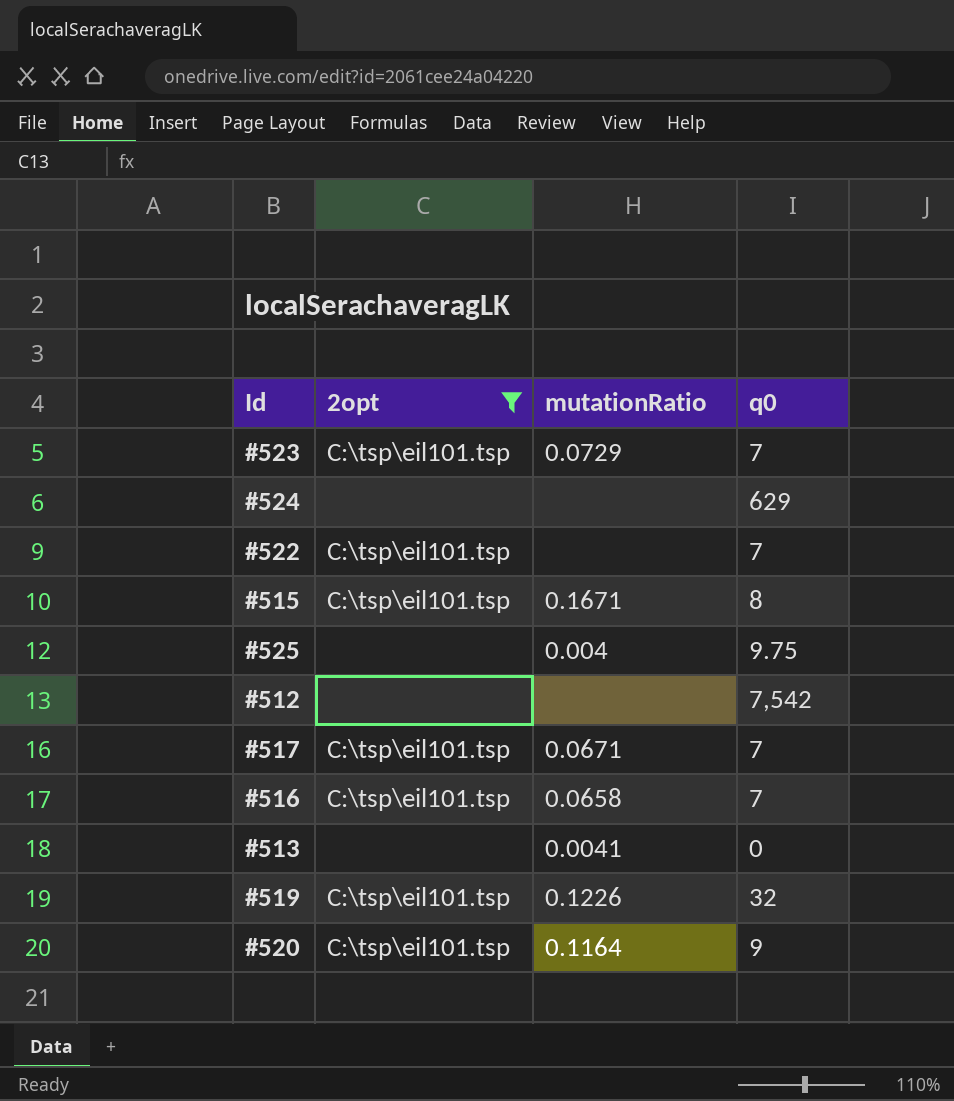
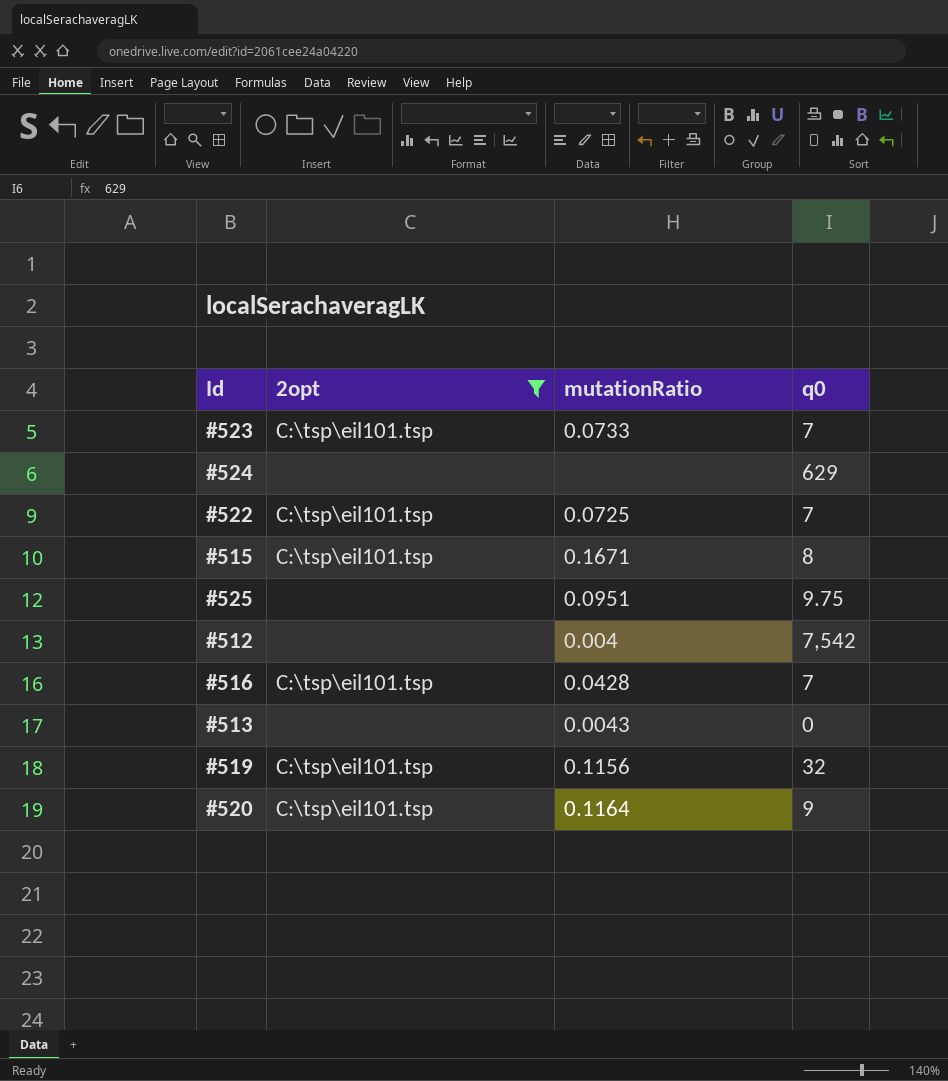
row #517: C:\tsp\eil101.tsp | 0.0671 | 7 -> none
#523 | mutationRatio: 0.0729 -> 0.0733
#522 | mutationRatio: none -> 0.0725
#525 | mutationRatio: 0.004 -> 0.0951
#512 | mutationRatio: none -> 0.004
#516 | mutationRatio: 0.0658 -> 0.0428
#513 | mutationRatio: 0.0041 -> 0.0043
#519 | mutationRatio: 0.1226 -> 0.1156

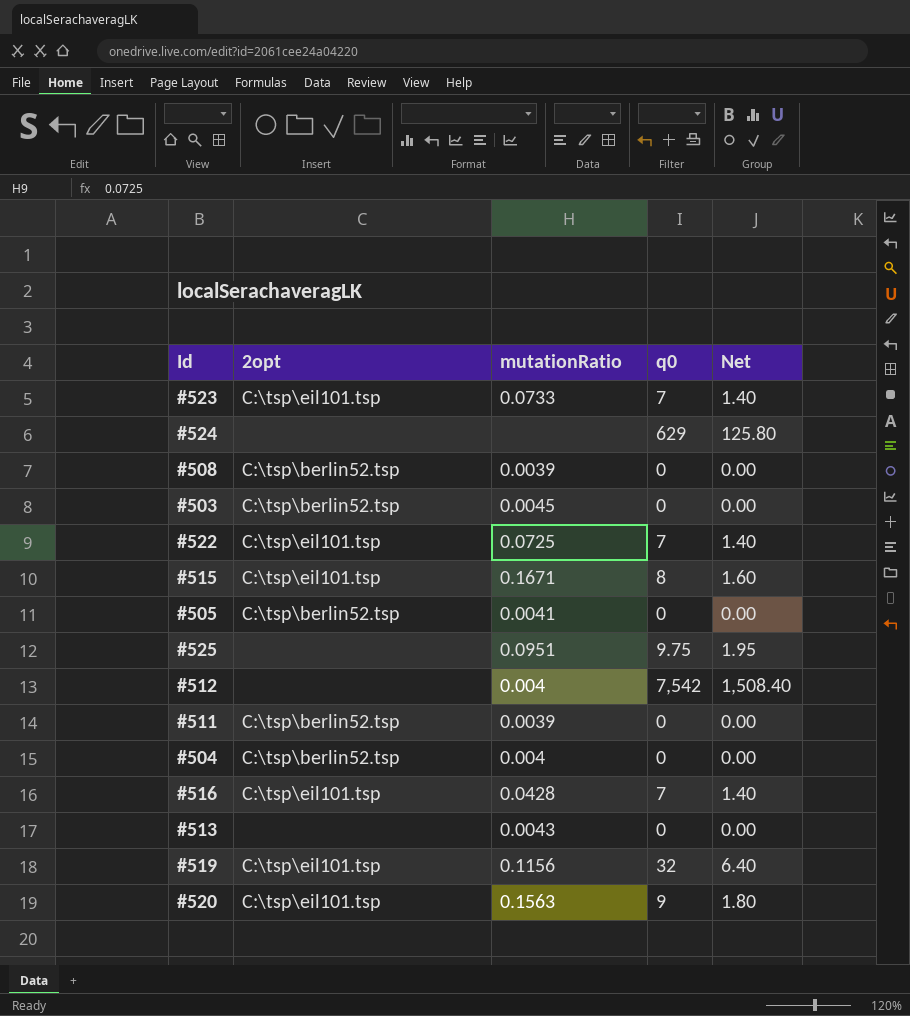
filter: 2opt != C:\tsp\berlin52.tsp -> none
column Net | formula: none -> [q0] * 0.2
#520 | mutationRatio: 0.1164 -> 0.1563

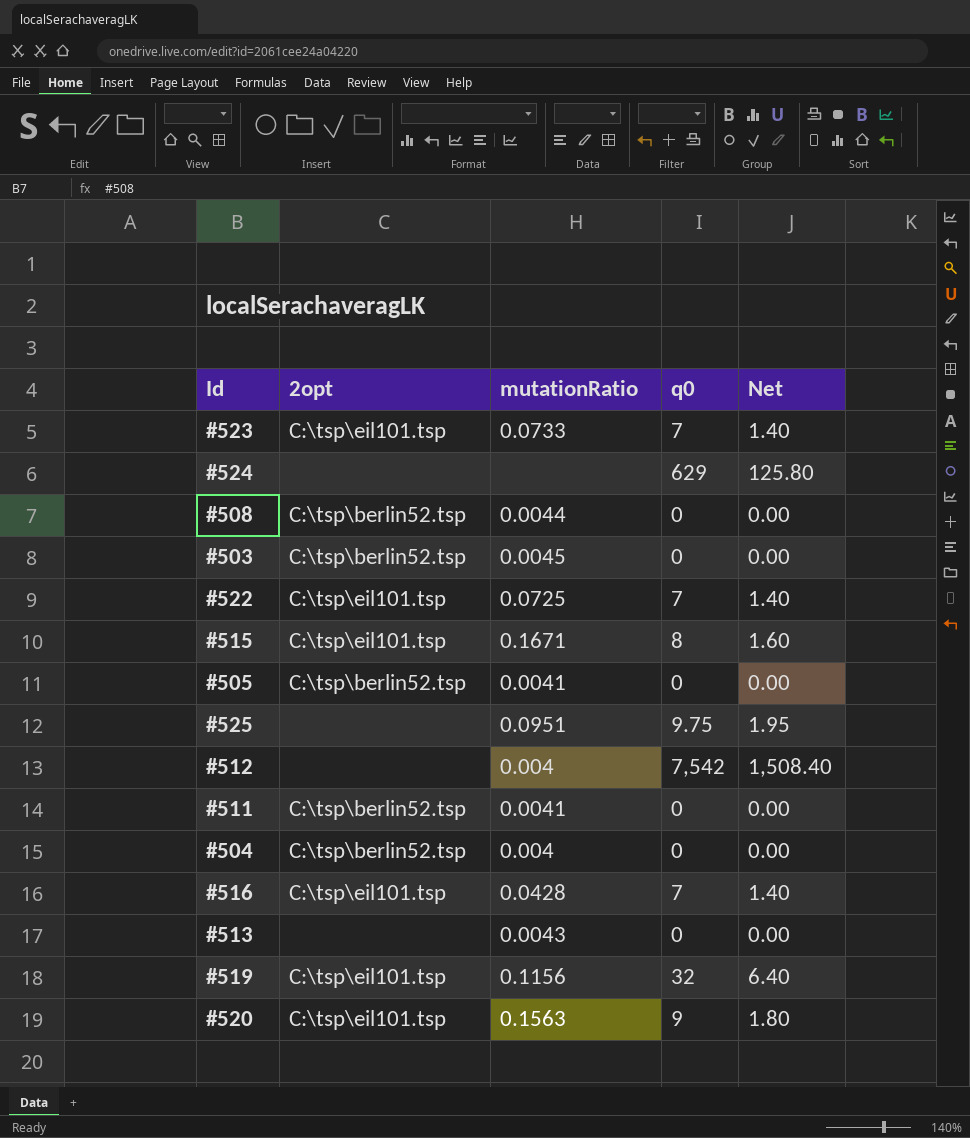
#508 | mutationRatio: 0.0039 -> 0.0044
#511 | mutationRatio: 0.0039 -> 0.0041

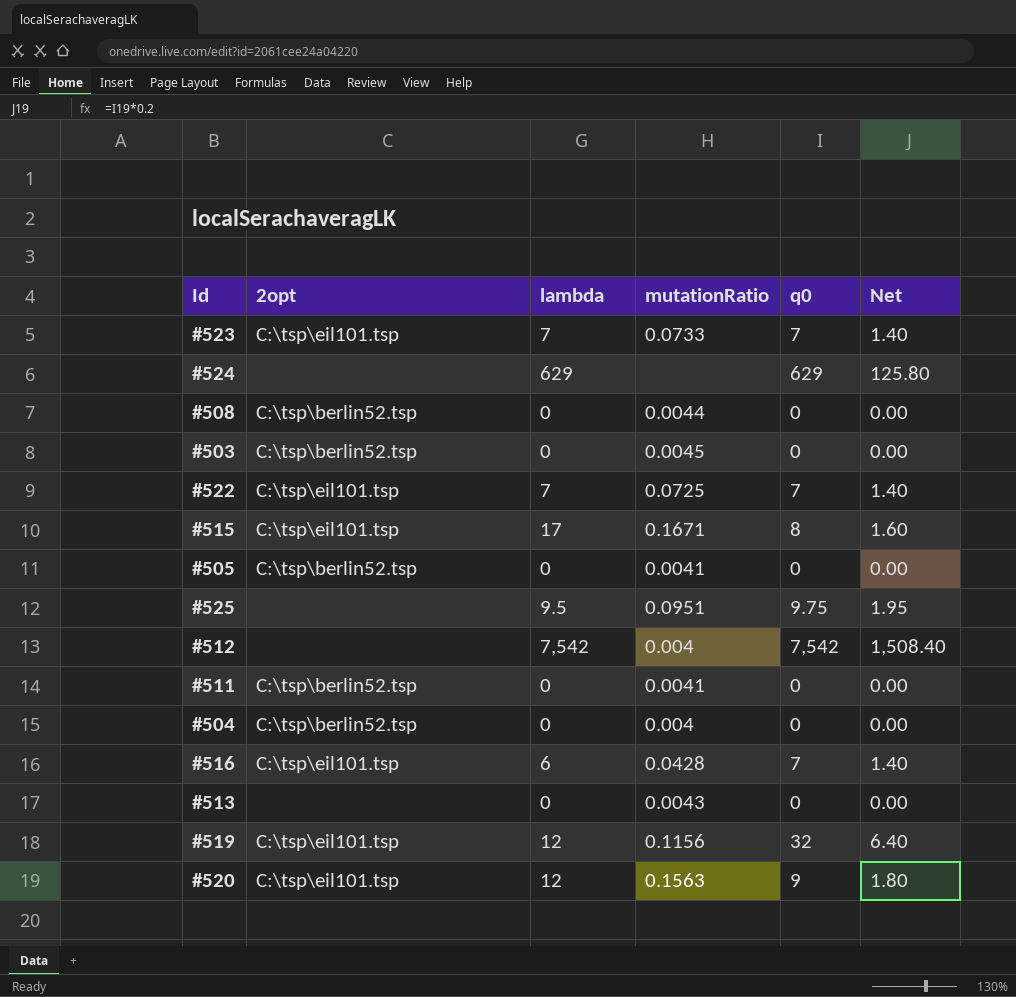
column lambda | position: none -> 3

